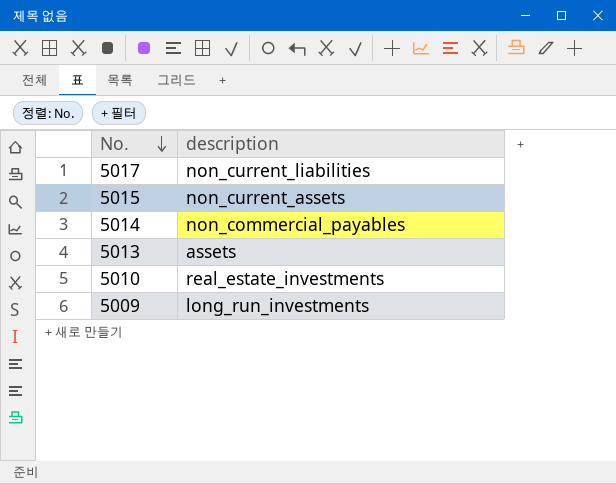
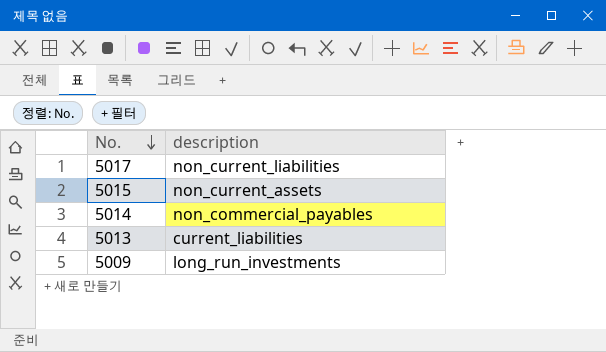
row 5010: real_estate_investments -> none
5013 | description: assets -> current_liabilities

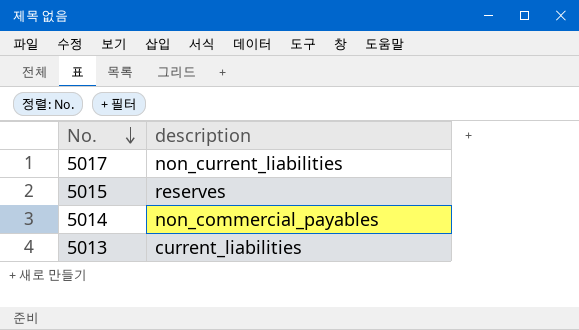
row 5009: long_run_investments -> none
5015 | description: non_current_assets -> reserves

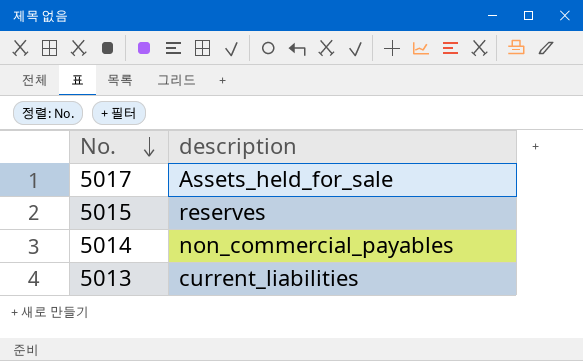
5017 | description: non_current_liabilities -> Assets_held_for_sale

